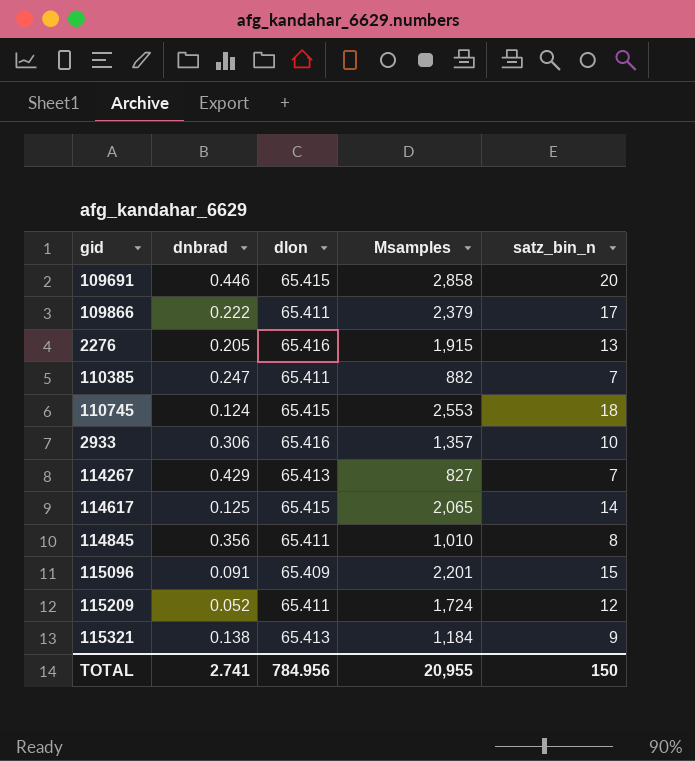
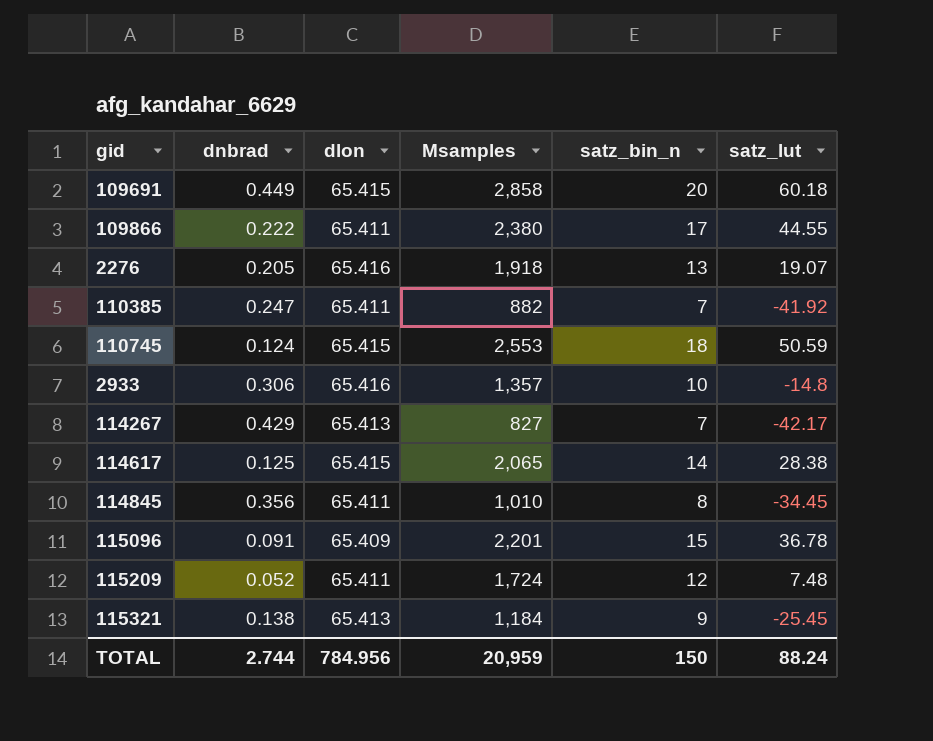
column satz_lut | position: none -> 6
109691 | dnbrad: 0.446 -> 0.449
109866 | Msamples: 2,379 -> 2,380
2276 | Msamples: 1,915 -> 1,918
TOTAL | dnbrad: 2.741 -> 2.744
TOTAL | Msamples: 20,955 -> 20,959

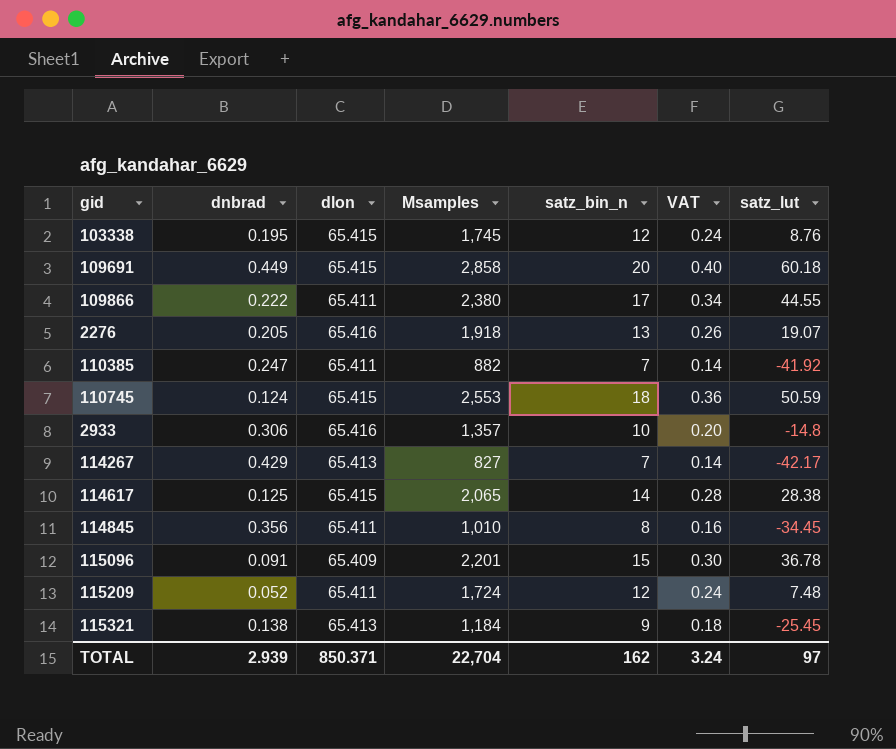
column VAT | formula: none -> [satz_bin_n] * 0.02
row 103338: none -> 0.195 | 65.415 | 1,745 | 12 | 0.24 | 8.76
TOTAL | dnbrad: 2.744 -> 2.939
TOTAL | dlon: 784.956 -> 850.371
TOTAL | Msamples: 20,959 -> 22,704
TOTAL | satz_bin_n: 150 -> 162
TOTAL | satz_lut: 88.24 -> 97

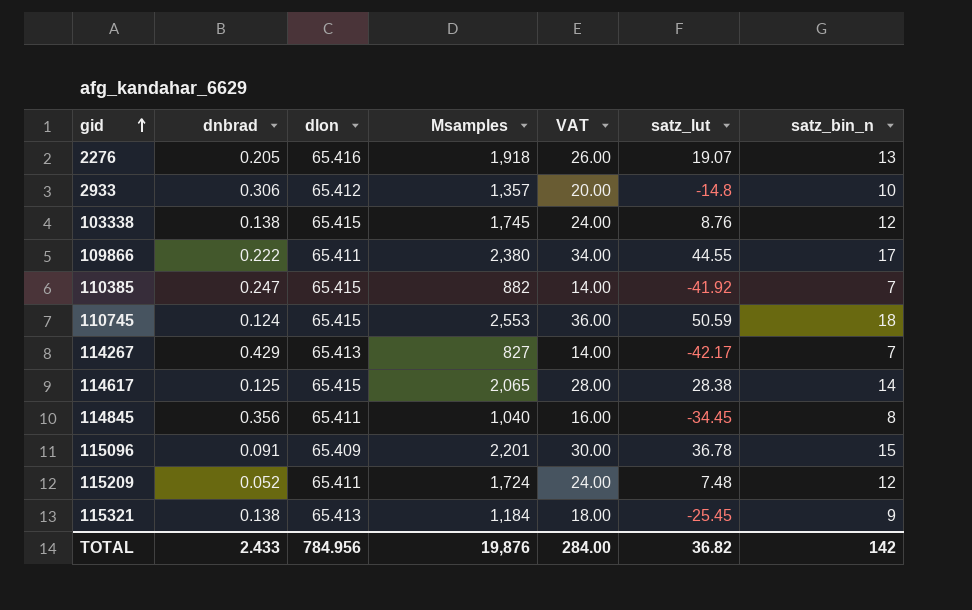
row order: none -> gid ascending
column VAT | formula: [satz_bin_n] * 0.02 -> [satz_bin_n] * 2
column satz_bin_n | position: 5 -> 7
row 109691: 0.449 | 65.415 | 2,858 | 20 | 0.40 | 60.18 -> none
2933 | dlon: 65.416 -> 65.412
103338 | dnbrad: 0.195 -> 0.138
110385 | dlon: 65.411 -> 65.415
114845 | Msamples: 1,010 -> 1,040
TOTAL | dnbrad: 2.939 -> 2.433
TOTAL | dlon: 850.371 -> 784.956
TOTAL | Msamples: 22,704 -> 19,876
TOTAL | VAT: 3.24 -> 284.00
TOTAL | satz_lut: 97 -> 36.82
TOTAL | satz_bin_n: 162 -> 142

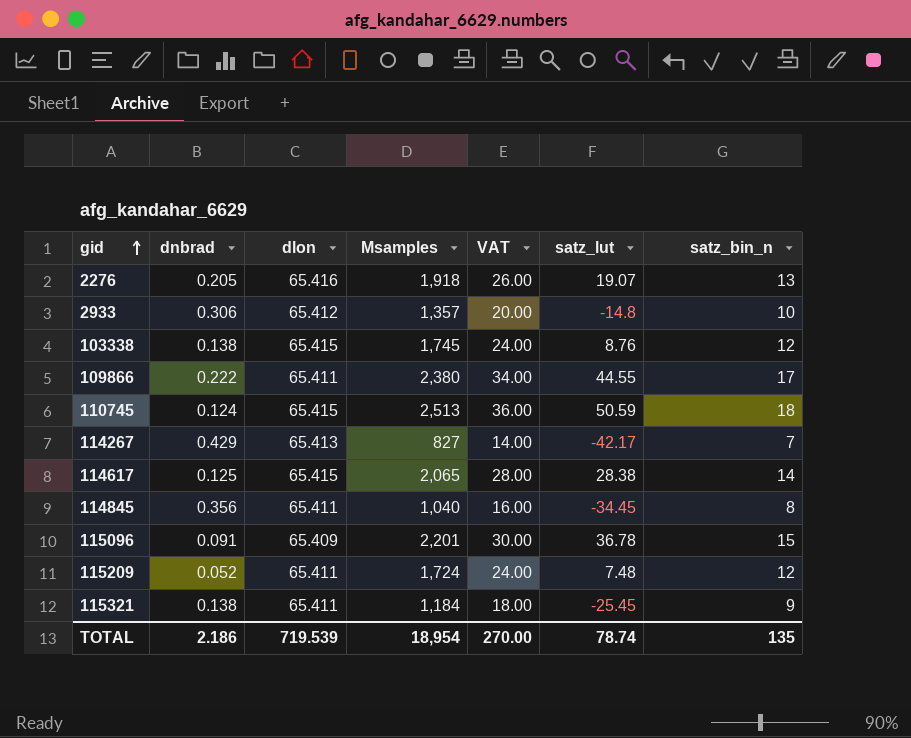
row 110385: 0.247 | 65.415 | 882 | 14.00 | -41.92 | 7 -> none
110745 | Msamples: 2,553 -> 2,513
115321 | dlon: 65.413 -> 65.411
TOTAL | dnbrad: 2.433 -> 2.186
TOTAL | dlon: 784.956 -> 719.539
TOTAL | Msamples: 19,876 -> 18,954
TOTAL | VAT: 284.00 -> 270.00
TOTAL | satz_lut: 36.82 -> 78.74
TOTAL | satz_bin_n: 142 -> 135

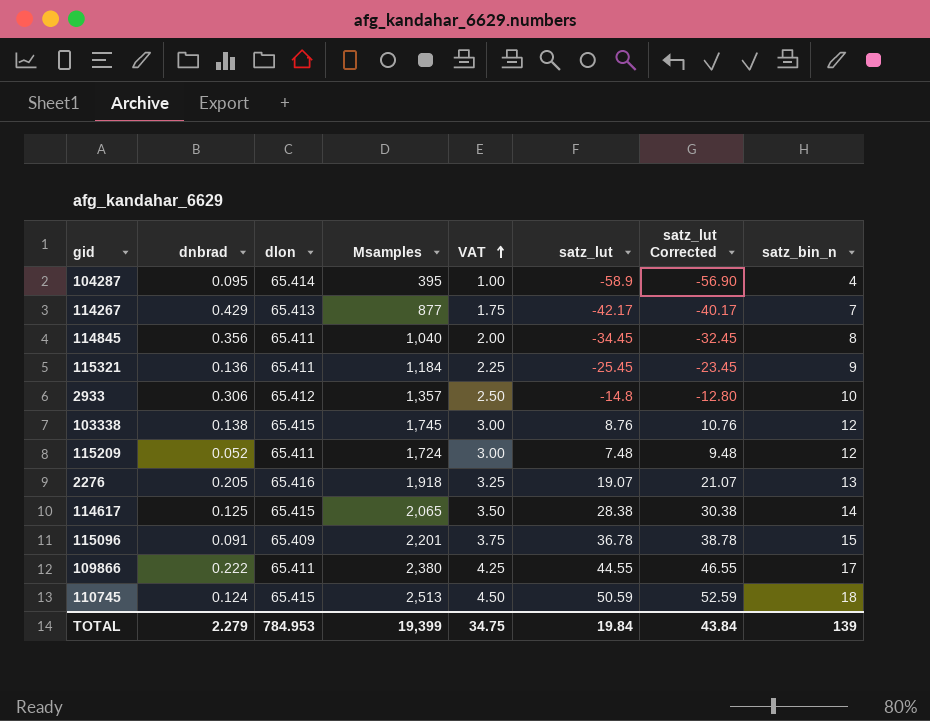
row order: gid ascending -> VAT ascending
column VAT | formula: [satz_bin_n] * 2 -> [satz_bin_n] * 0.25
column satz_lut Corrected | formula: none -> [satz_lut] + 2
row 104287: none -> 0.095 | 65.414 | 395 | 1.00 | -58.9 | -56.90 | 4
114267 | Msamples: 827 -> 877
115321 | dnbrad: 0.138 -> 0.136
TOTAL | dnbrad: 2.186 -> 2.279
TOTAL | dlon: 719.539 -> 784.953
TOTAL | Msamples: 18,954 -> 19,399
TOTAL | VAT: 270.00 -> 34.75
TOTAL | satz_lut: 78.74 -> 19.84
TOTAL | satz_bin_n: 135 -> 139

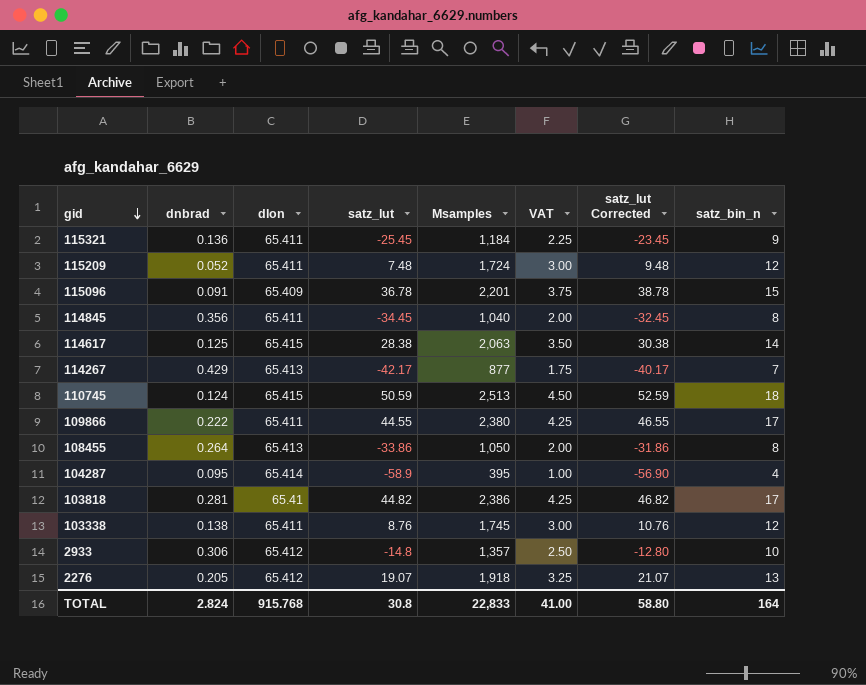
row order: VAT ascending -> gid descending
column satz_lut | position: 6 -> 4
114617 | Msamples: 2,065 -> 2,063
row 108455: none -> 0.264 | 65.413 | -33.86 | 1,050 | 2.00 | -31.86 | 8
row 103818: none -> 0.281 | 65.41 | 44.82 | 2,386 | 4.25 | 46.82 | 17
103338 | dlon: 65.415 -> 65.411
2276 | dlon: 65.416 -> 65.412
TOTAL | dnbrad: 2.279 -> 2.824
TOTAL | dlon: 784.953 -> 915.768
TOTAL | satz_lut: 19.84 -> 30.8
TOTAL | Msamples: 19,399 -> 22,833
TOTAL | VAT: 34.75 -> 41.00
TOTAL | satz_lut Corrected: 43.84 -> 58.80
TOTAL | satz_bin_n: 139 -> 164

